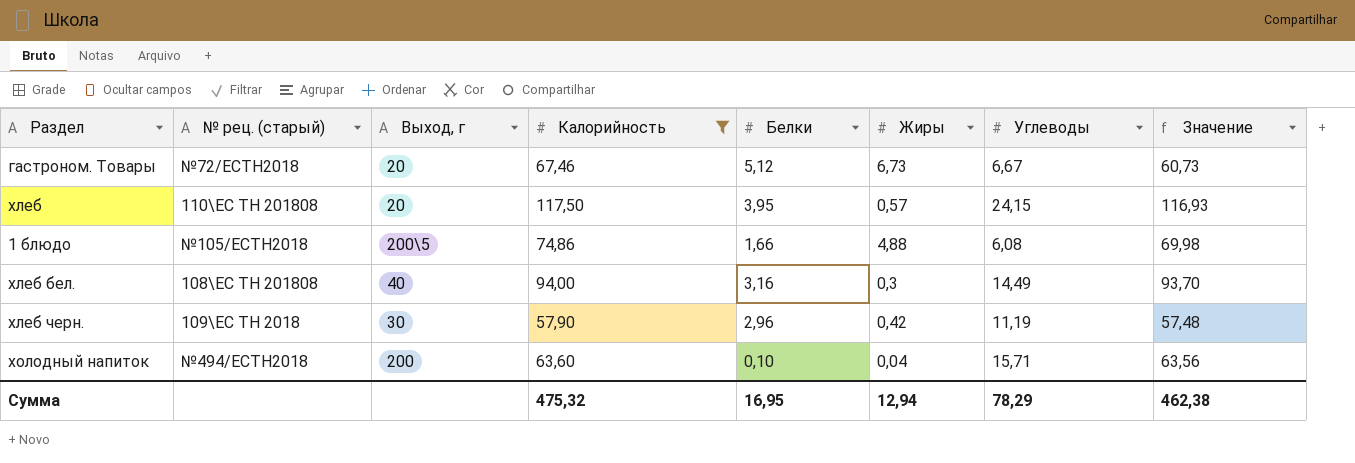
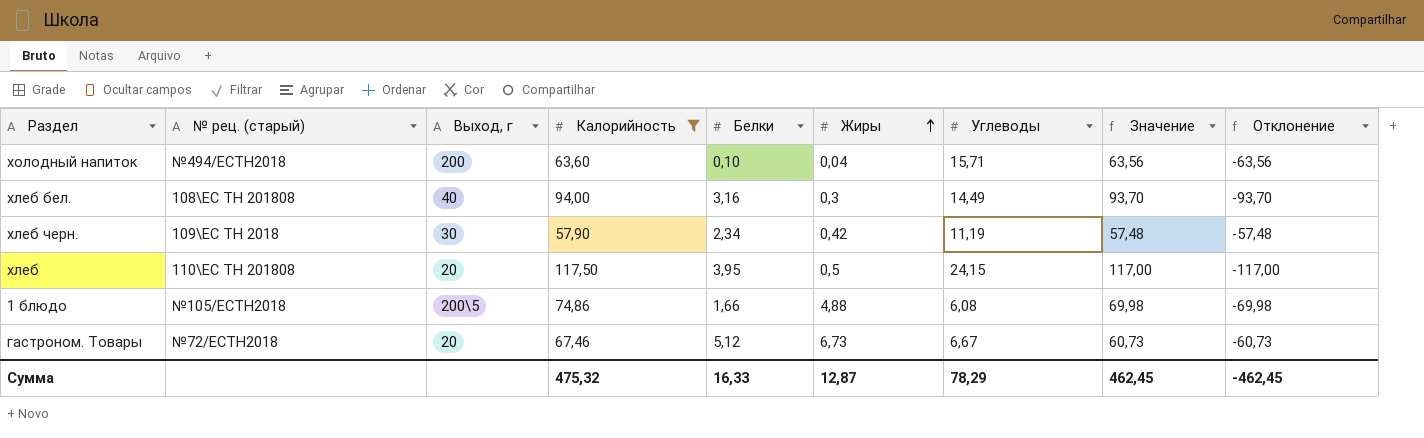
row order: none -> Жиры ascending
column Отклонение | formula: none -> [Жиры] - [Калорийность]
хлеб черн. | Белки: 2,96 -> 2,34
хлеб | Жиры: 0,57 -> 0,5
хлеб | Значение: 116,93 -> 117,00
Сумма | Белки: 16,95 -> 16,33
Сумма | Жиры: 12,94 -> 12,87
Сумма | Значение: 462,38 -> 462,45

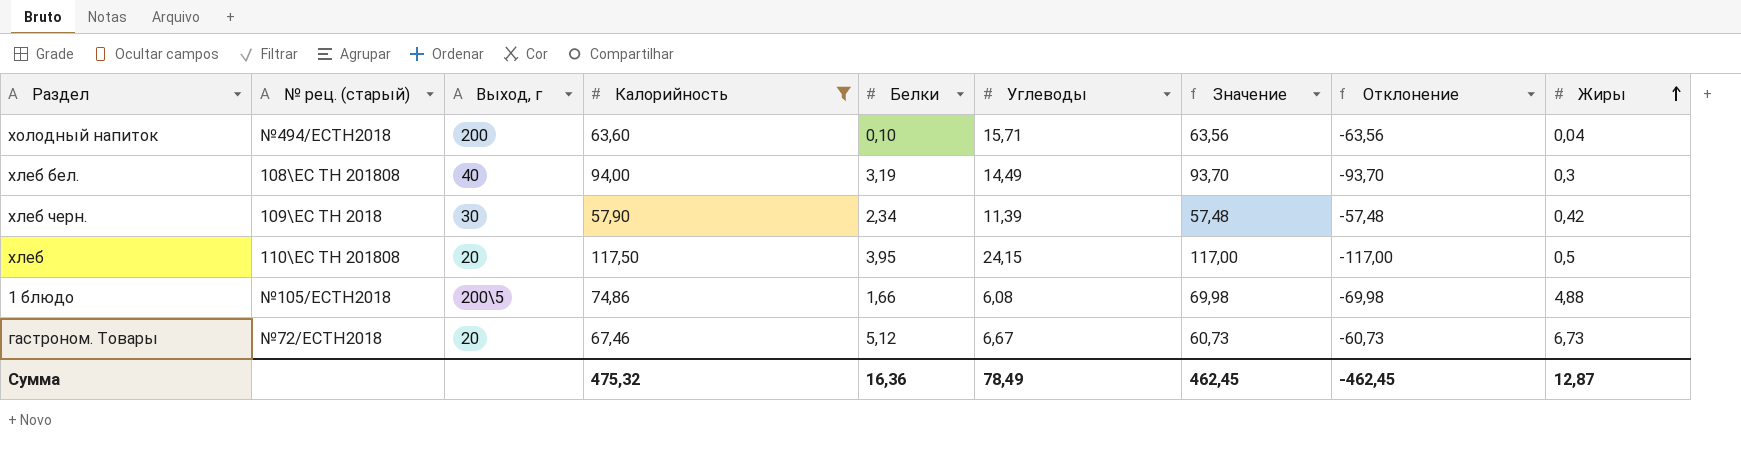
column Жиры | position: 6 -> 9
хлеб бел. | Белки: 3,16 -> 3,19
хлеб черн. | Углеводы: 11,19 -> 11,39
Сумма | Белки: 16,33 -> 16,36
Сумма | Углеводы: 78,29 -> 78,49

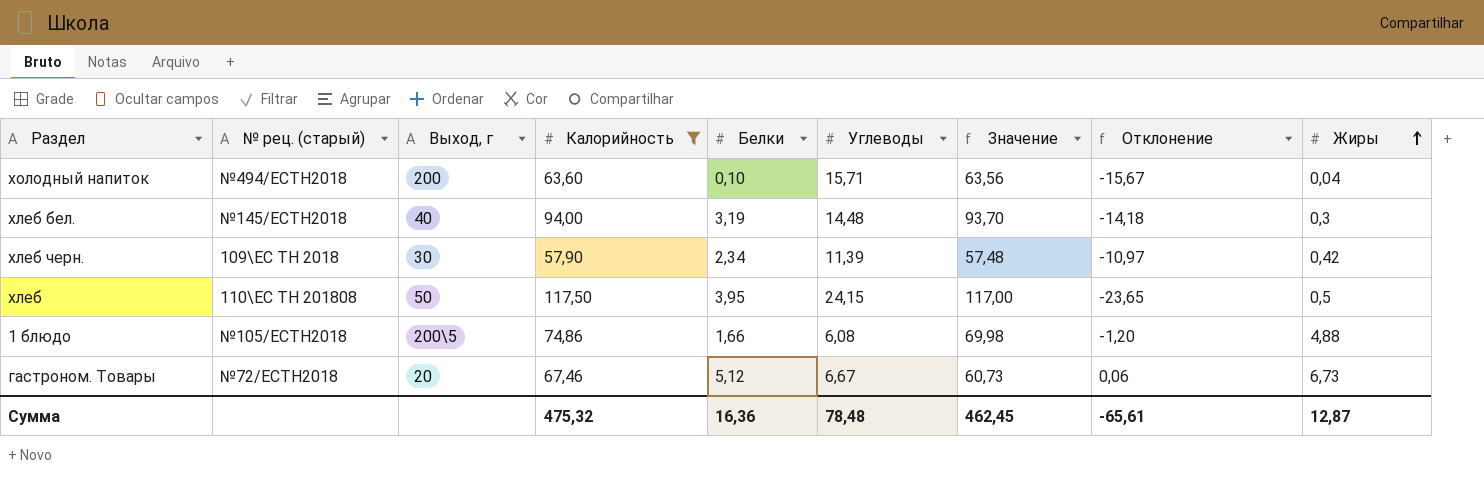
column Отклонение | formula: [Жиры] - [Калорийность] -> [Жиры] - [Углеводы]
хлеб бел. | № рец. (старый): 108\ЕС ТН 201808 -> №145/ЕСТН2018
хлеб бел. | Углеводы: 14,49 -> 14,48
хлеб | Выход, г: 20 -> 50
Сумма | Углеводы: 78,49 -> 78,48
Сумма | Отклонение: -462,45 -> -65,61

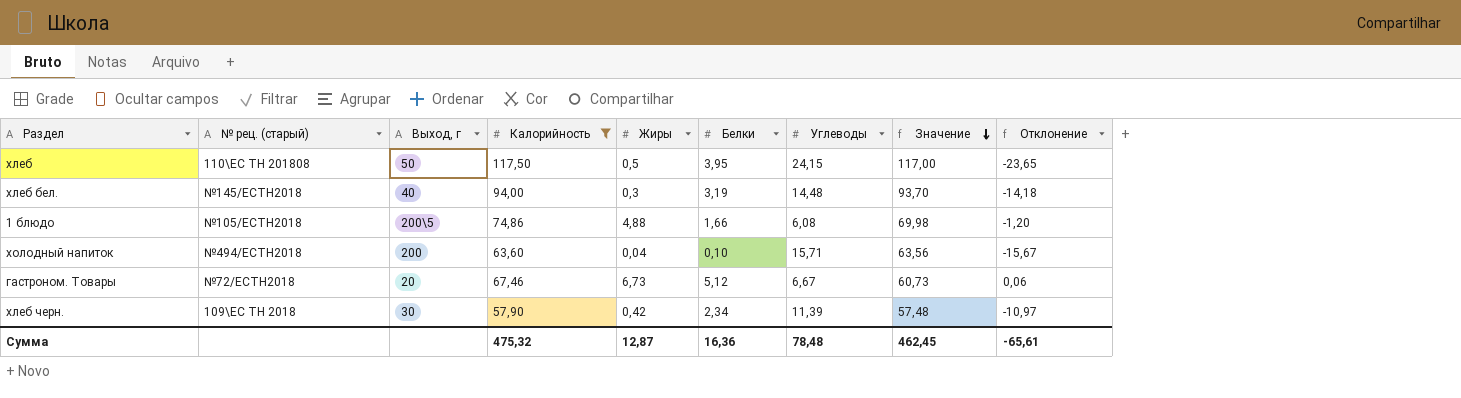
row order: Жиры ascending -> Значение descending
column Жиры | position: 9 -> 5

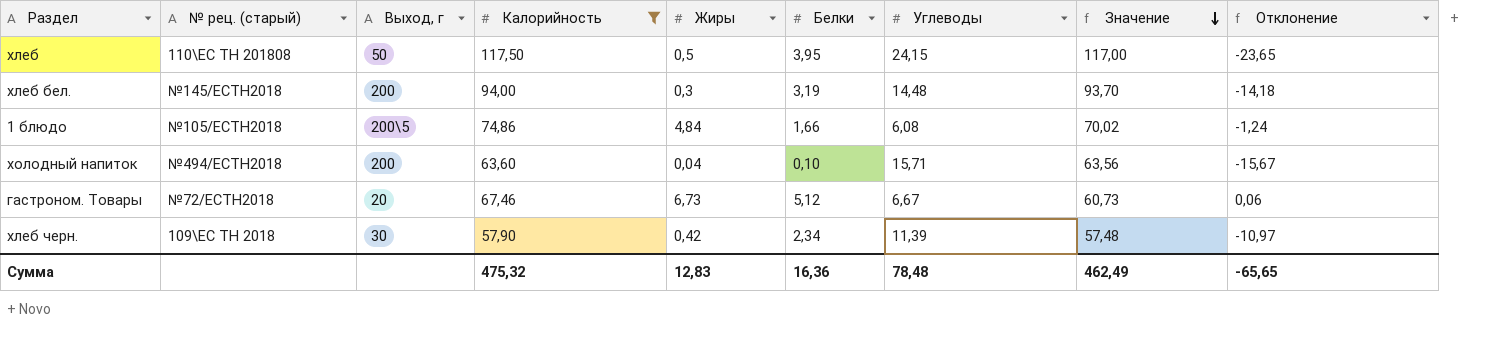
хлеб бел. | Выход, г: 40 -> 200
1 блюдо | Жиры: 4,88 -> 4,84
1 блюдо | Значение: 69,98 -> 70,02
1 блюдо | Отклонение: -1,20 -> -1,24
Сумма | Жиры: 12,87 -> 12,83
Сумма | Значение: 462,45 -> 462,49
Сумма | Отклонение: -65,61 -> -65,65

